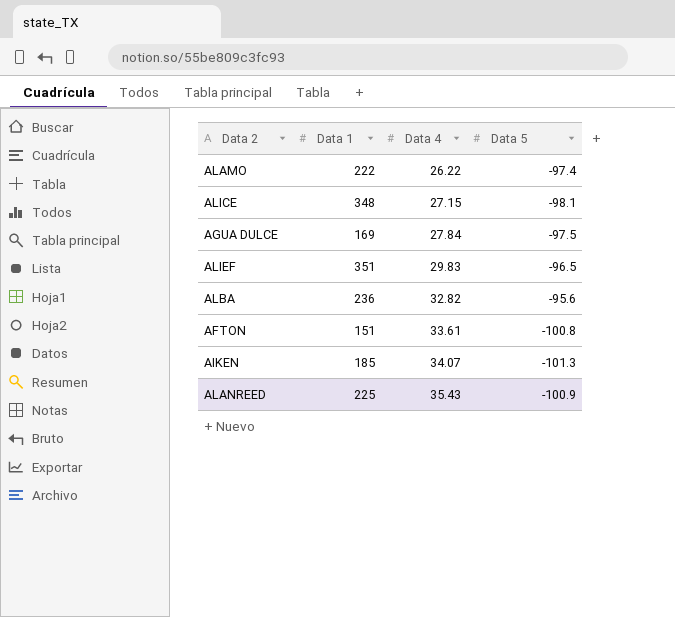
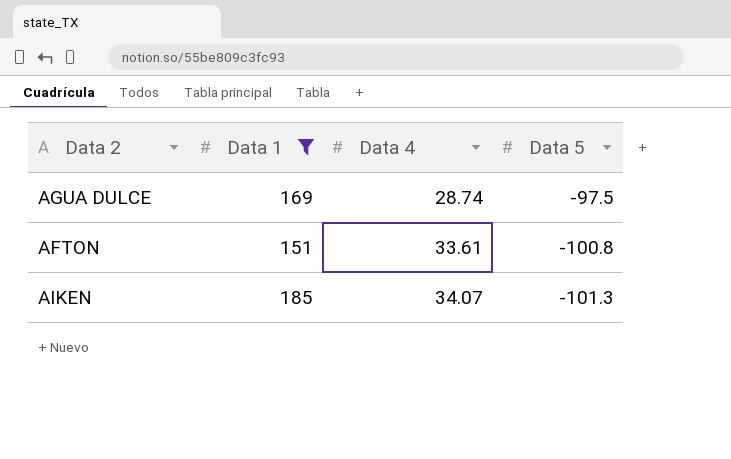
filter: none -> Data 1 <= 185
AGUA DULCE | Data 4: 27.84 -> 28.74

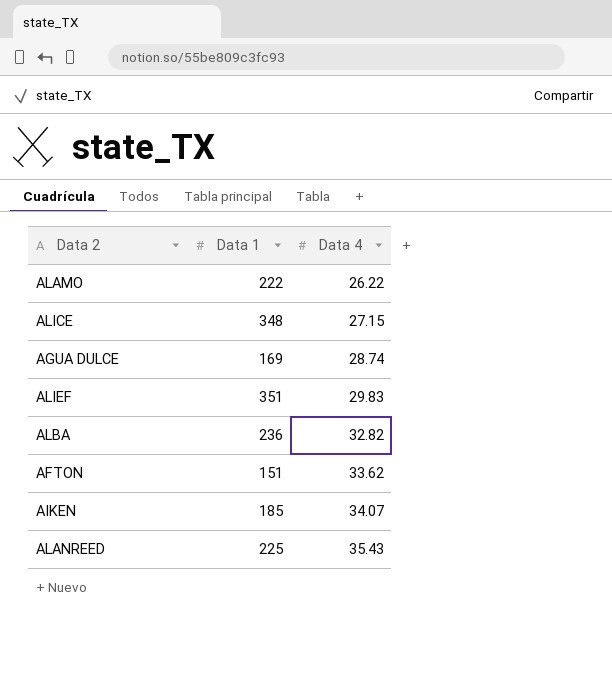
filter: Data 1 <= 185 -> none
column Data 5 | position: 4 -> none
AFTON | Data 4: 33.61 -> 33.62

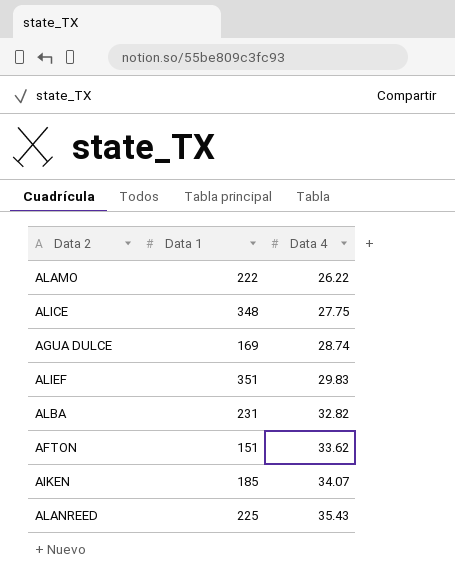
ALICE | Data 4: 27.15 -> 27.75
ALBA | Data 1: 236 -> 231

